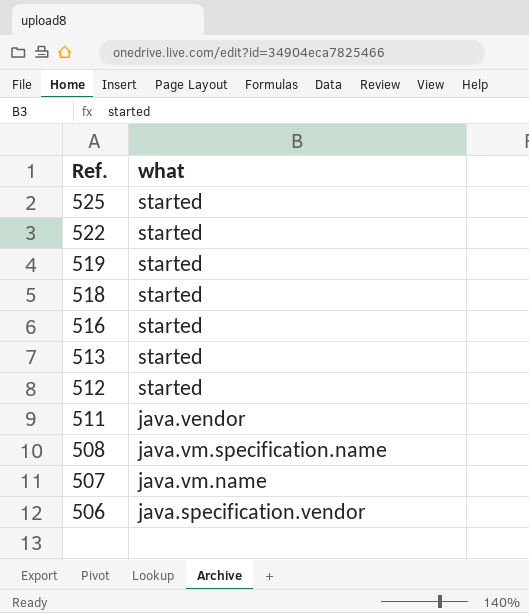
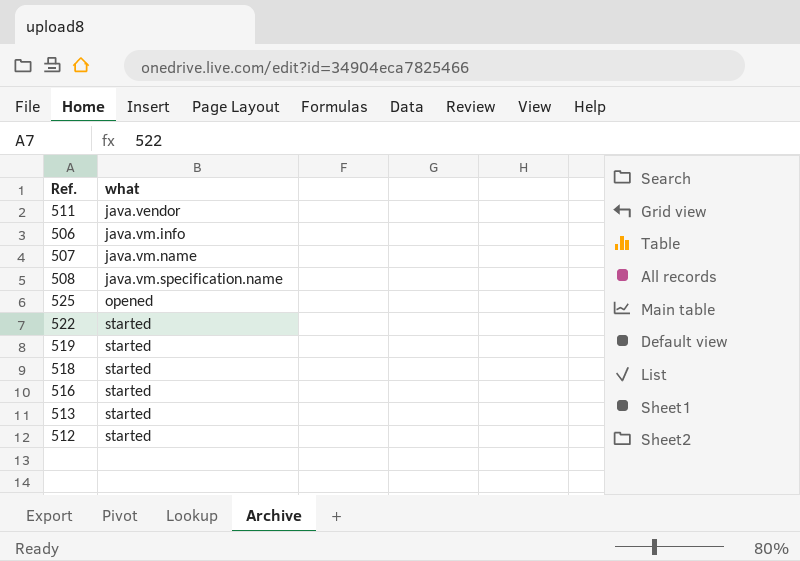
row order: Ref. descending -> what ascending
506 | what: java.specification.vendor -> java.vm.info
525 | what: started -> opened

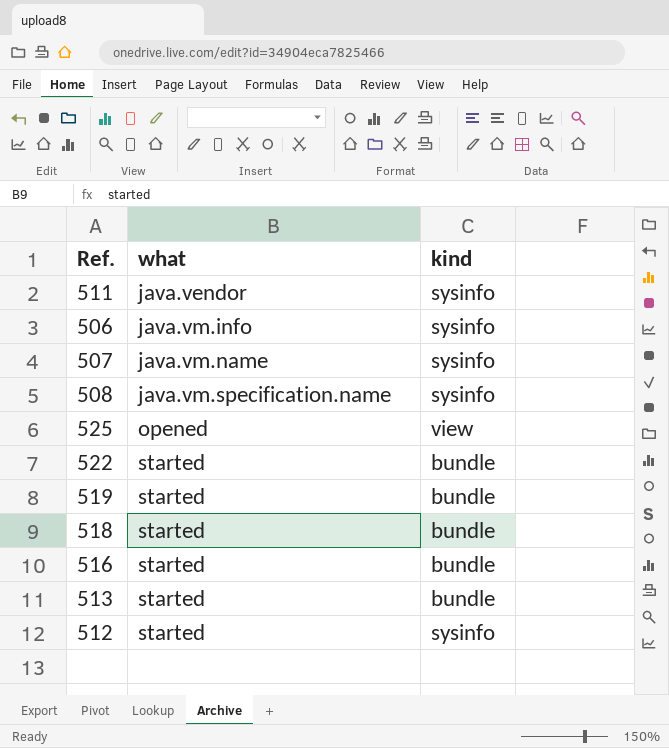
column kind | position: none -> 3

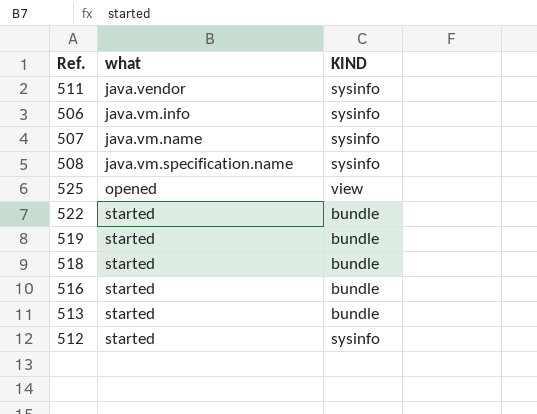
column name: kind -> KIND

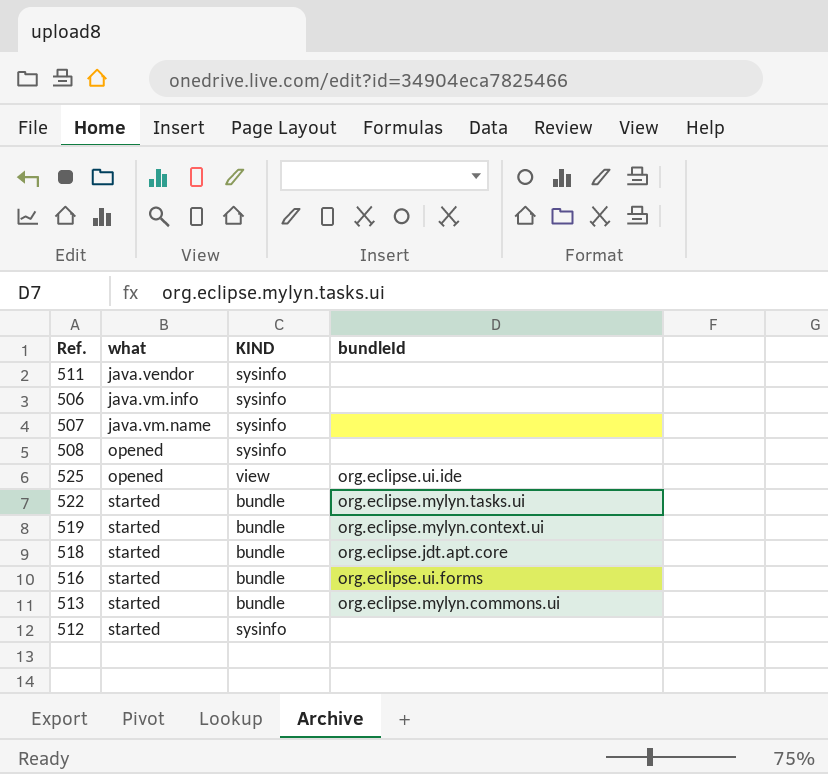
column bundleId | position: none -> 4
508 | what: java.vm.specification.name -> opened

